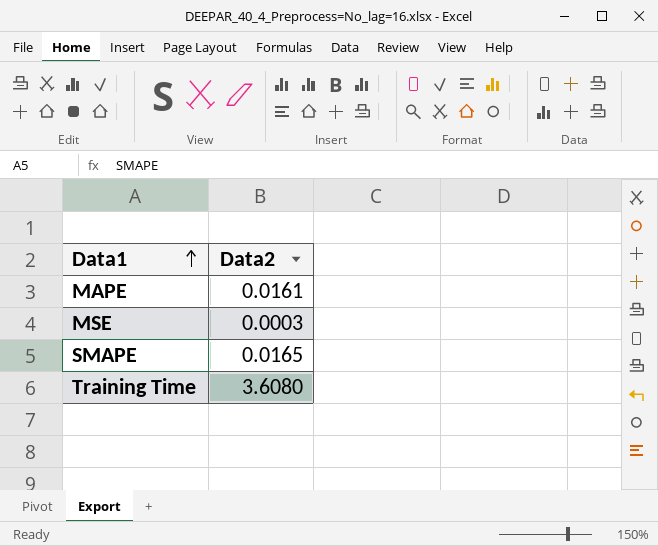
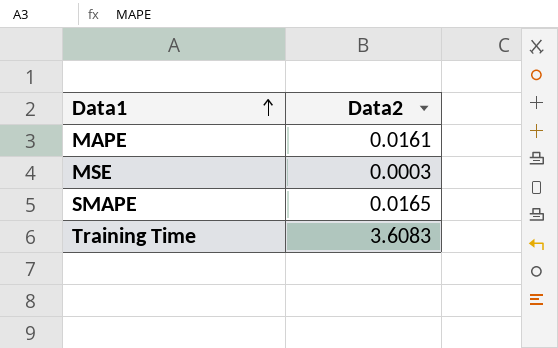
Training Time | Data2: 3.6080 -> 3.6083

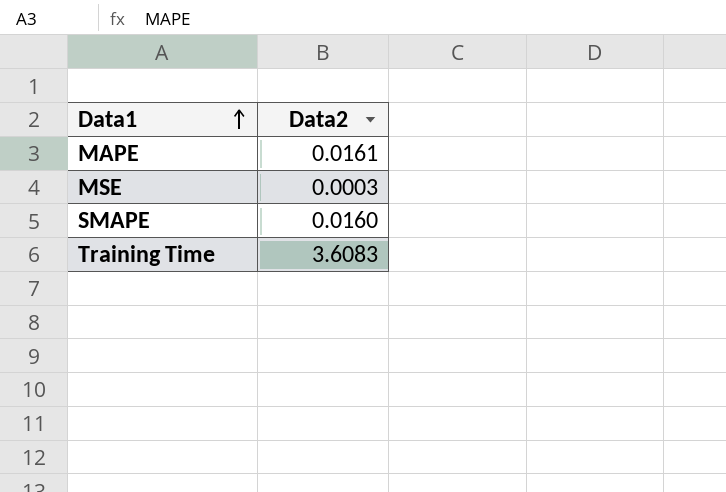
SMAPE | Data2: 0.0165 -> 0.0160

